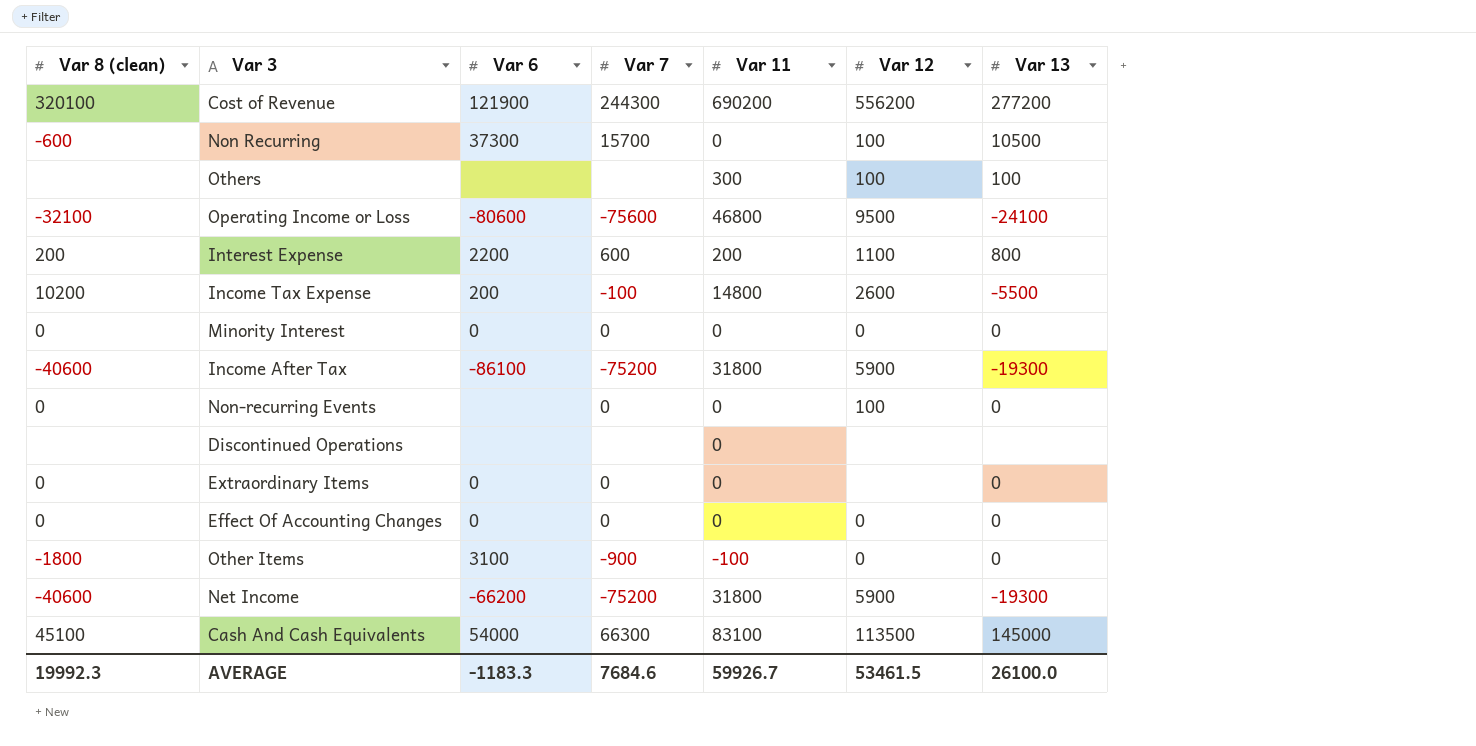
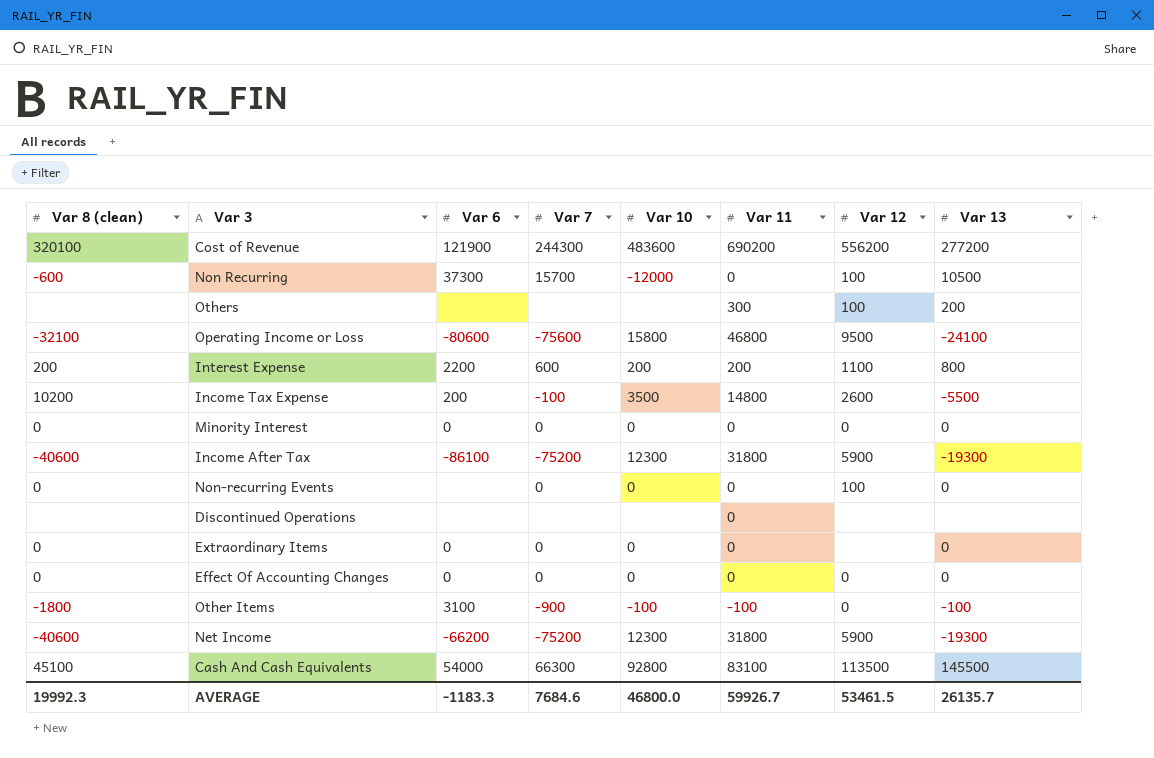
column Var 10 | position: none -> 5
Others | Var 13: 100 -> 200
Other Items | Var 13: 0 -> -100
Cash And Cash Equivalents | Var 13: 145000 -> 145500
AVERAGE | Var 13: 26100.0 -> 26135.7

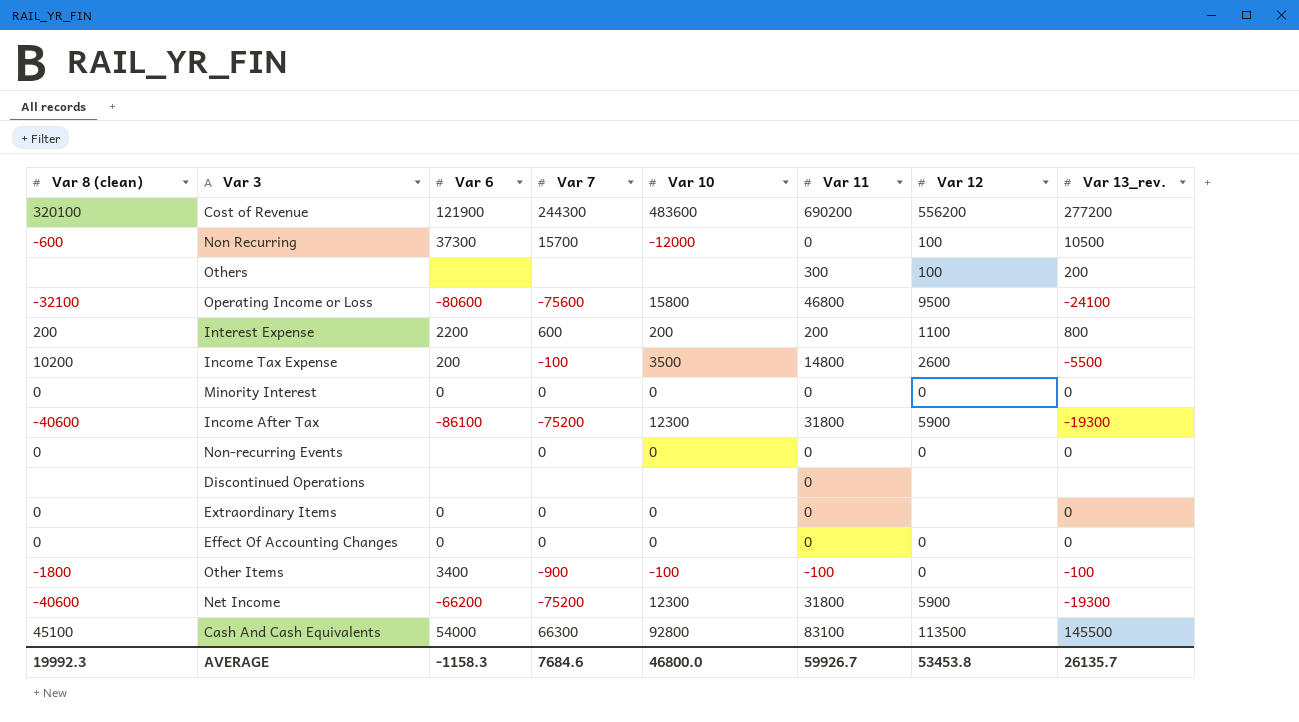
column name: Var 13 -> Var 13_rev.
Non-recurring Events | Var 12: 100 -> 0
Other Items | Var 6: 3100 -> 3400
AVERAGE | Var 6: -1183.3 -> -1158.3
AVERAGE | Var 12: 53461.5 -> 53453.8

